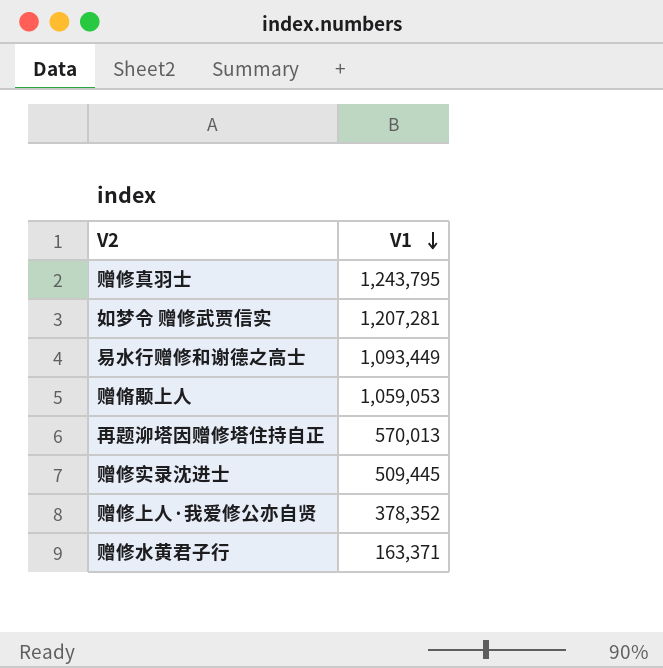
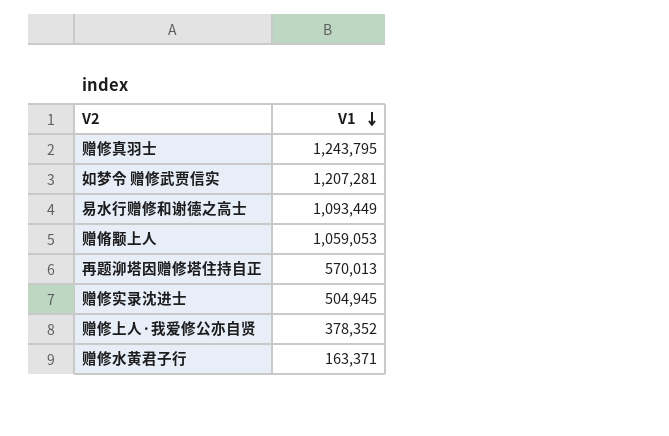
赠修实录沈进士 | V1: 509,445 -> 504,945

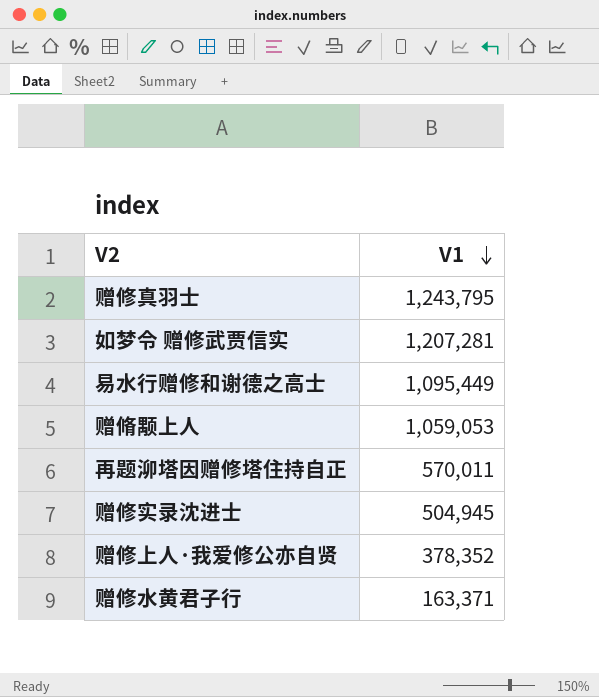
易水行赠修和谢德之高士 | V1: 1,093,449 -> 1,095,449
再题泖塔因赠修塔住持自正 | V1: 570,013 -> 570,011

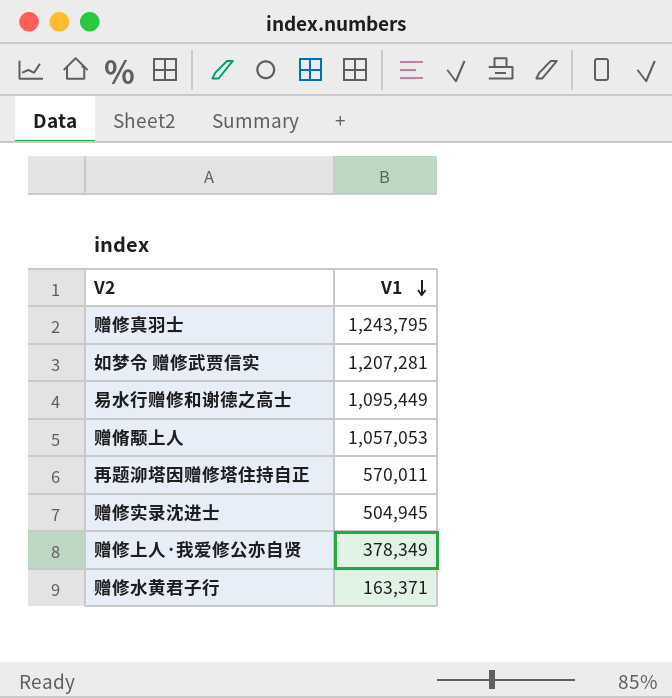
赠脩颙上人 | V1: 1,059,053 -> 1,057,053
赠修上人·我爱修公亦自贤 | V1: 378,352 -> 378,349

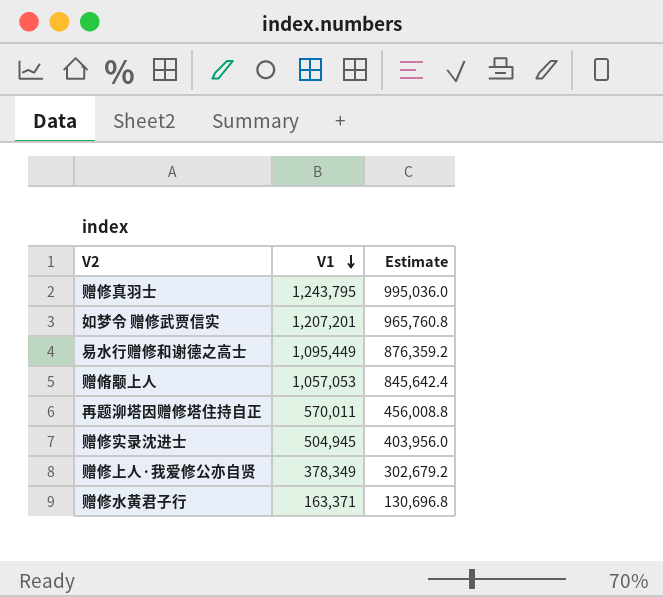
column Estimate | formula: none -> [V1] * 0.8
如梦令 赠修武贾信实 | V1: 1,207,281 -> 1,207,201

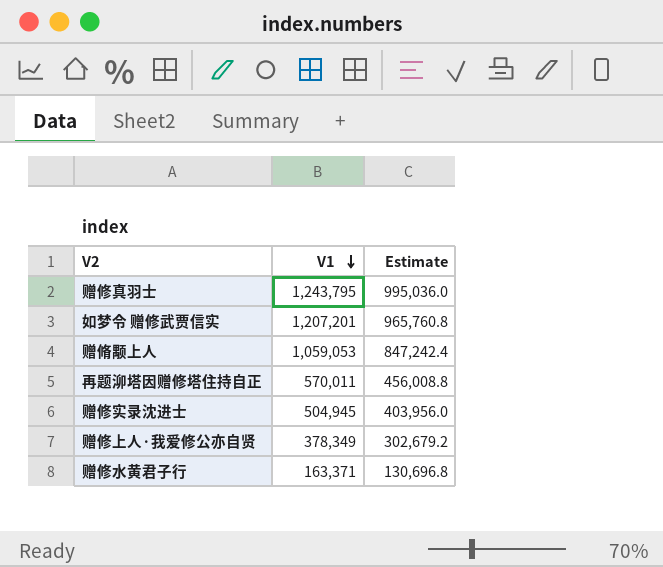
row 易水行赠修和谢德之高士: 1,095,449 | 876,359.2 -> none
赠脩颙上人 | V1: 1,057,053 -> 1,059,053
赠脩颙上人 | Estimate: 845,642.4 -> 847,242.4

